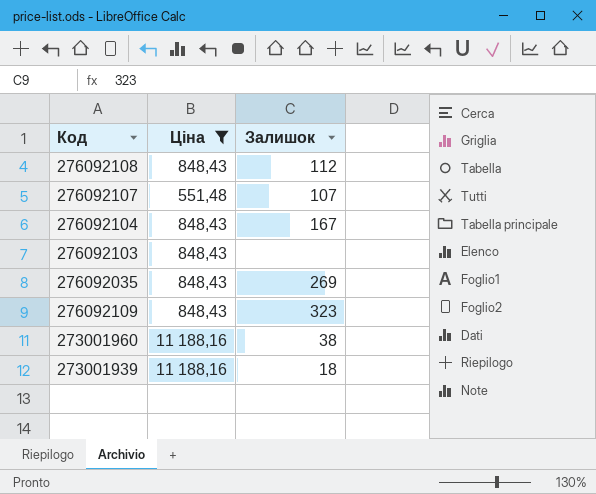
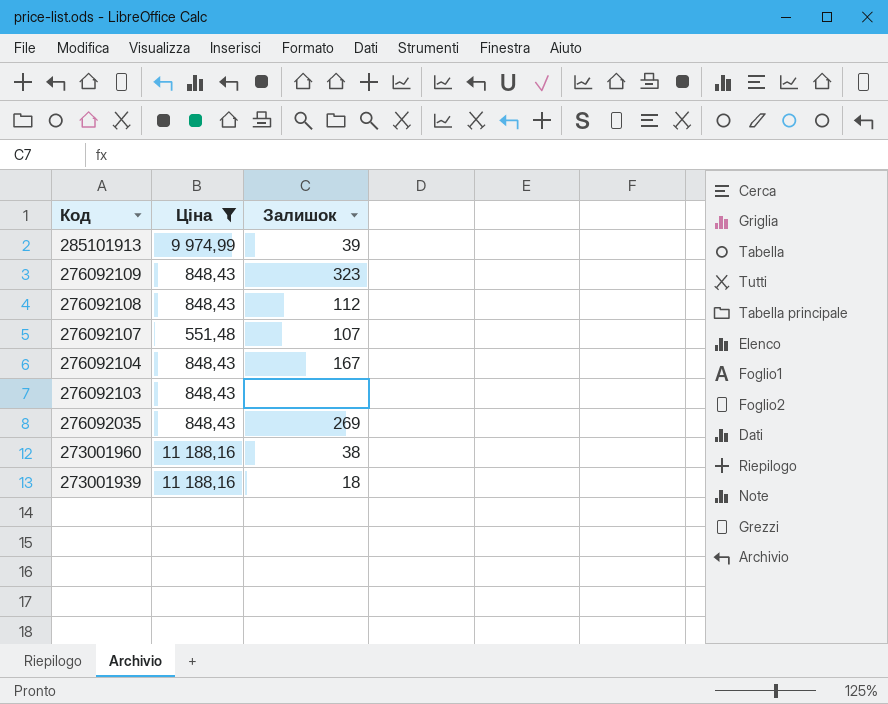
row order: none -> Код descending
row 285101913: none -> 9 974,99 | 39

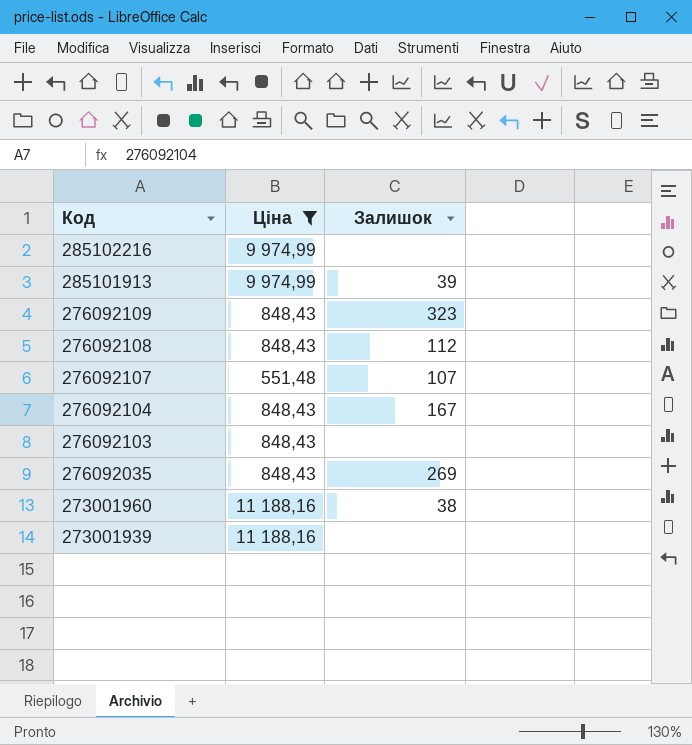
row 285102216: none -> 9 974,99 | none
273001939 | Залишок: 18 -> none

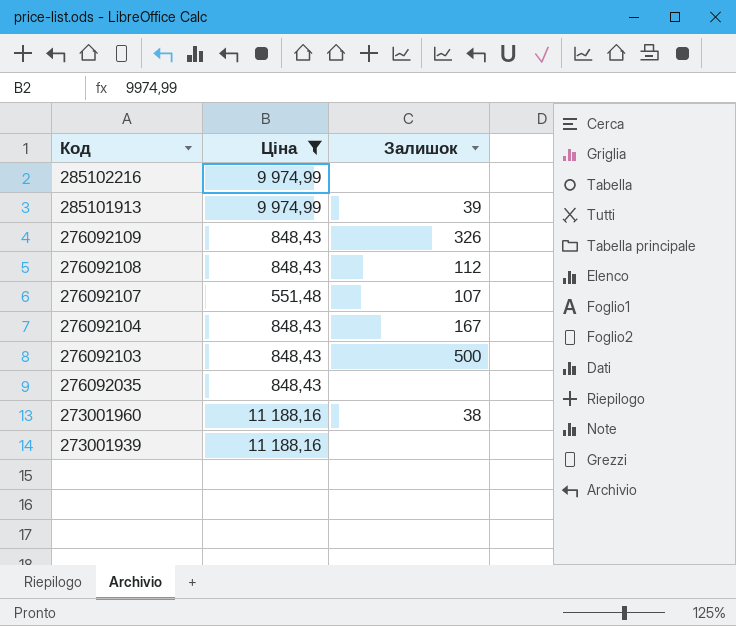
276092109 | Залишок: 323 -> 326
276092103 | Залишок: none -> 500
276092035 | Залишок: 269 -> none

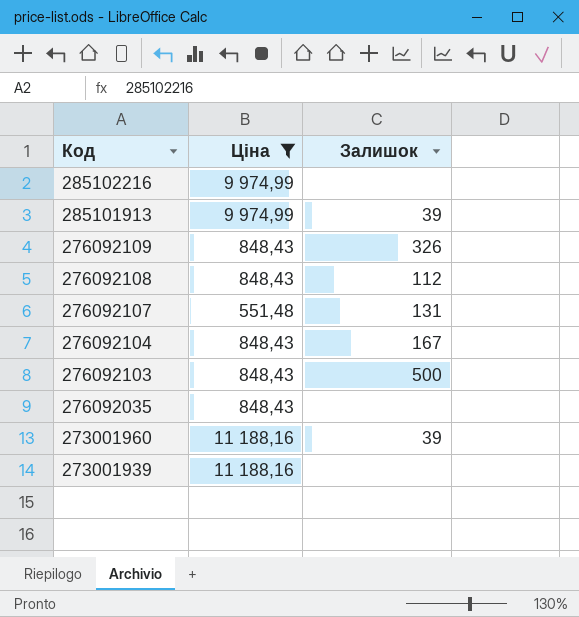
276092107 | Залишок: 107 -> 131
273001960 | Залишок: 38 -> 39

